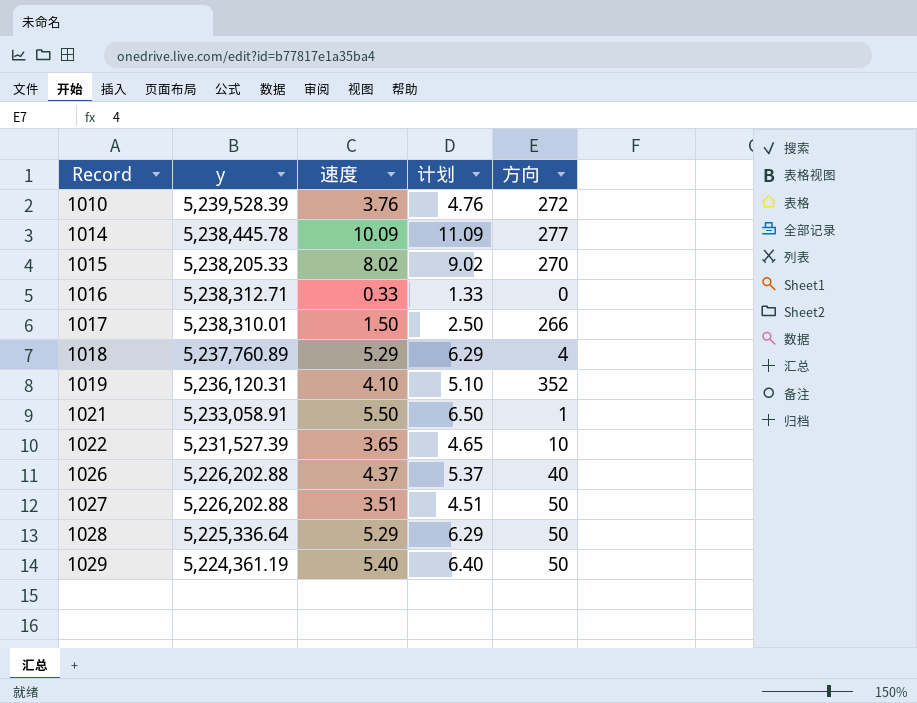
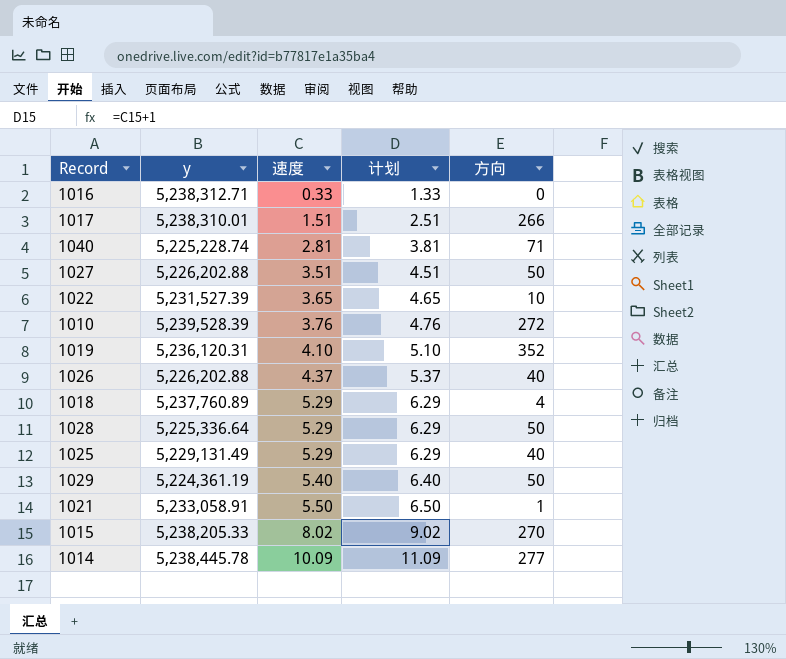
row order: Record ascending -> 速度 ascending
1017 | 速度: 1.50 -> 1.51
1017 | 计划: 2.50 -> 2.51
row 1040: none -> 5,225,228.74 | 2.81 | 3.81 | 71
row 1025: none -> 5,229,131.49 | 5.29 | 6.29 | 40

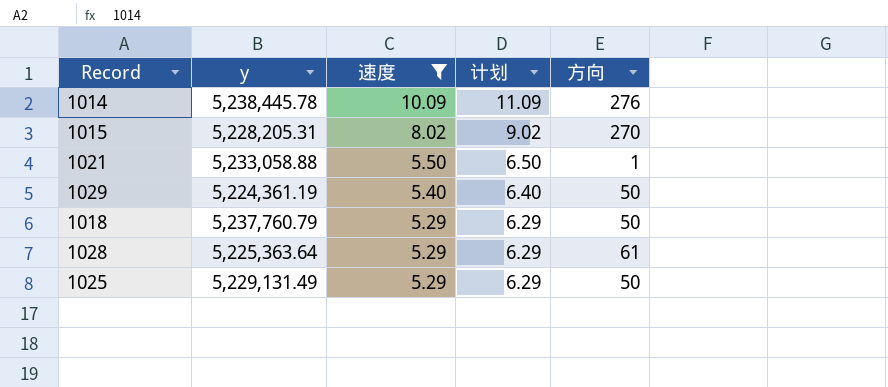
filter: none -> 速度 >= 5.29
row order: 速度 ascending -> 速度 descending
1014 | 方向: 277 -> 276
1015 | y: 5,238,205.33 -> 5,228,205.31
1021 | y: 5,233,058.91 -> 5,233,058.88
1018 | y: 5,237,760.89 -> 5,237,760.79
1018 | 方向: 4 -> 50
1028 | y: 5,225,336.64 -> 5,225,363.64
1028 | 方向: 50 -> 61
1025 | 方向: 40 -> 50

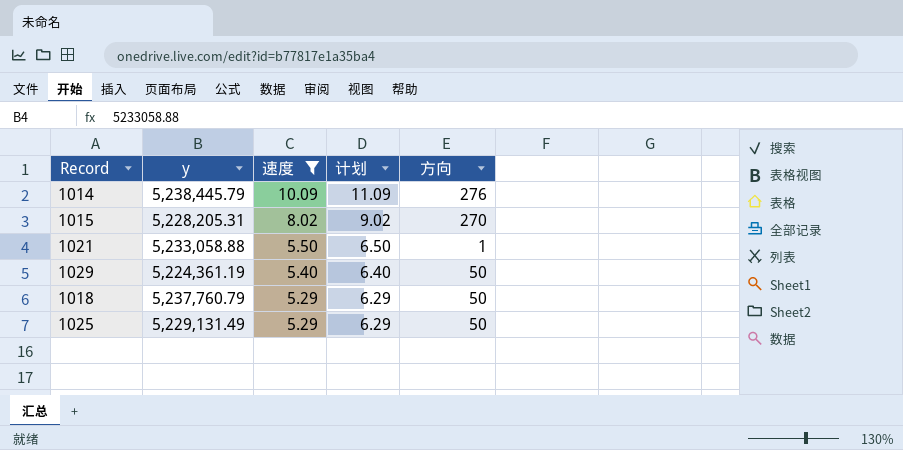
row 1028: 5,225,363.64 | 5.29 | 6.29 | 61 -> none
1014 | y: 5,238,445.78 -> 5,238,445.79

